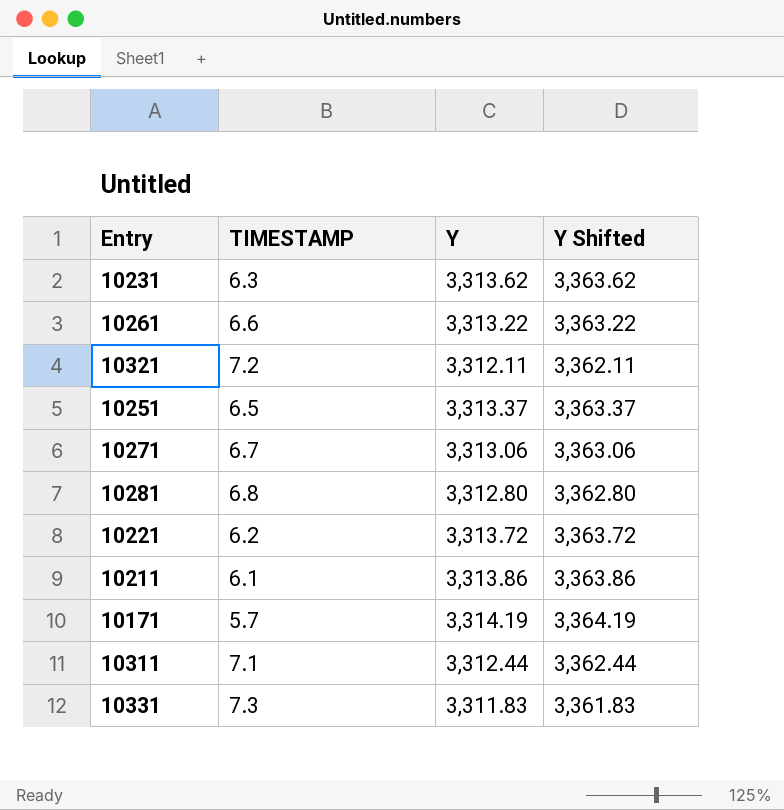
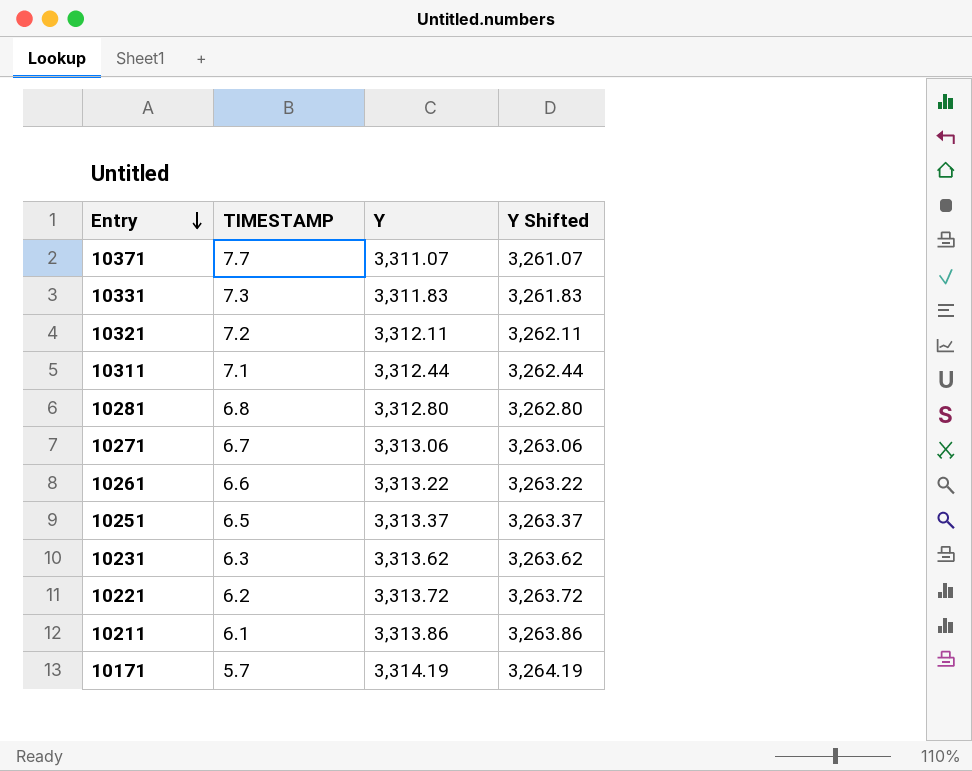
row order: none -> Entry descending
column Y Shifted | formula: [Y] + 50 -> [Y] - 50
row 10371: none -> 7.7 | 3,311.07 | 3,261.07

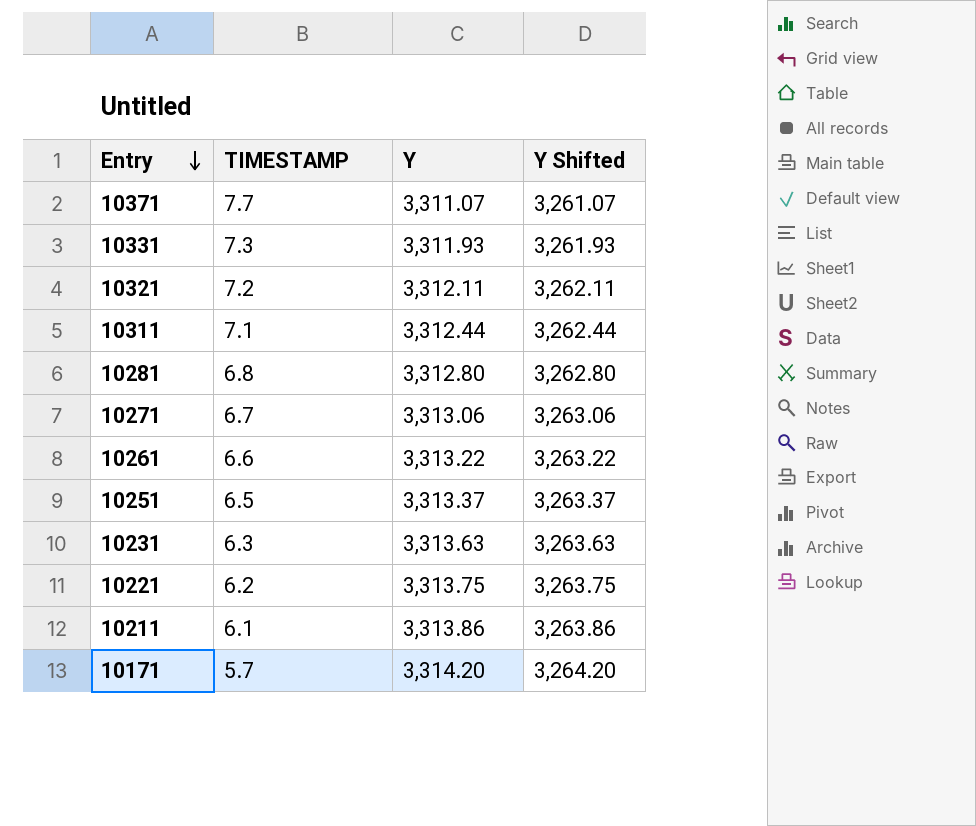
10331 | Y: 3,311.83 -> 3,311.93
10331 | Y Shifted: 3,261.83 -> 3,261.93
10231 | Y: 3,313.62 -> 3,313.63
10231 | Y Shifted: 3,263.62 -> 3,263.63
10221 | Y: 3,313.72 -> 3,313.75
10221 | Y Shifted: 3,263.72 -> 3,263.75
10171 | Y: 3,314.19 -> 3,314.20
10171 | Y Shifted: 3,264.19 -> 3,264.20

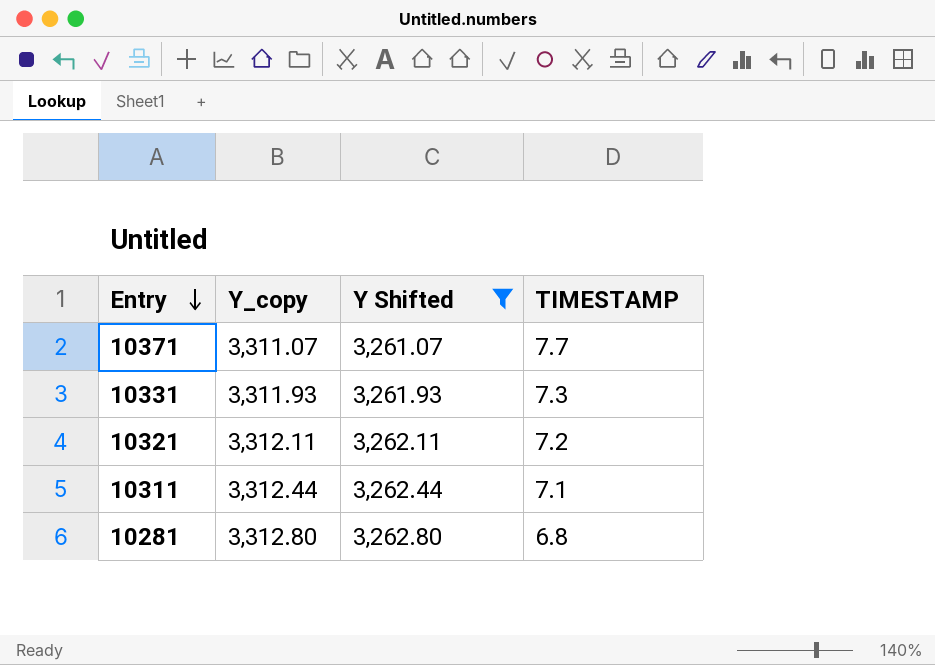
filter: none -> Y Shifted <= 3,262.80
column name: Y -> Y_copy
column TIMESTAMP | position: 2 -> 4

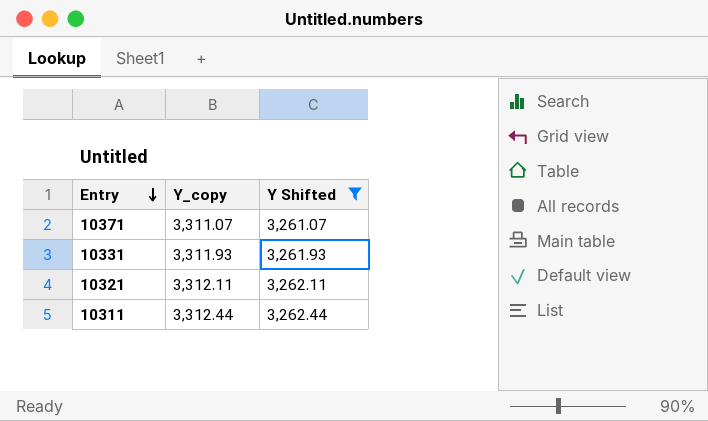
column TIMESTAMP | position: 4 -> none
row 10281: 3,312.80 | 3,262.80 | 6.8 -> none

